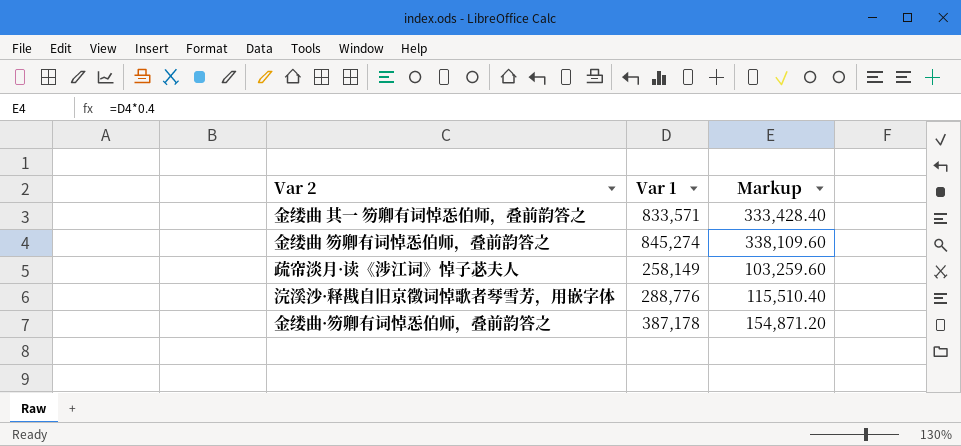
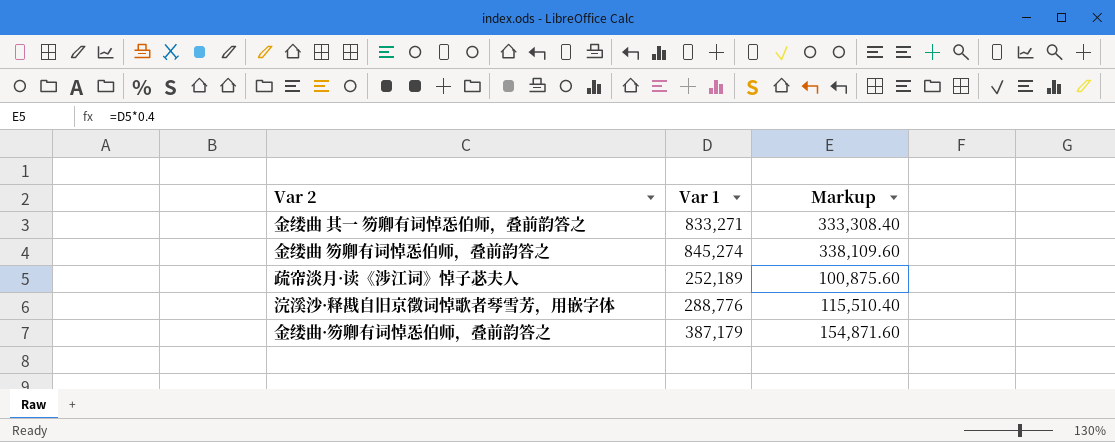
金缕曲 其一 笏卿有词悼㤅伯师，叠前韵答之 | Var 1: 833,571 -> 833,271
金缕曲 其一 笏卿有词悼㤅伯师，叠前韵答之 | Markup: 333,428.40 -> 333,308.40
疏帘淡月·读《涉江词》悼子苾夫人 | Var 1: 258,149 -> 252,189
疏帘淡月·读《涉江词》悼子苾夫人 | Markup: 103,259.60 -> 100,875.60
金缕曲·笏卿有词悼㤅伯师，叠前韵答之 | Var 1: 387,178 -> 387,179
金缕曲·笏卿有词悼㤅伯师，叠前韵答之 | Markup: 154,871.20 -> 154,871.60

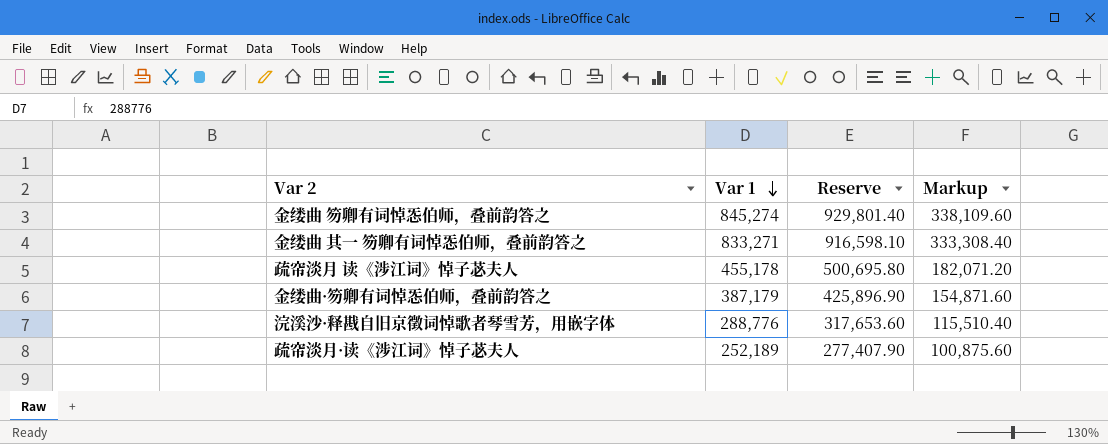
row order: none -> Var 1 descending
column Reserve | formula: none -> [Var 1] * 1.1
row 疏帘淡月 读《涉江词》悼子苾夫人: none -> 455,178 | 500,695.80 | 182,071.20

